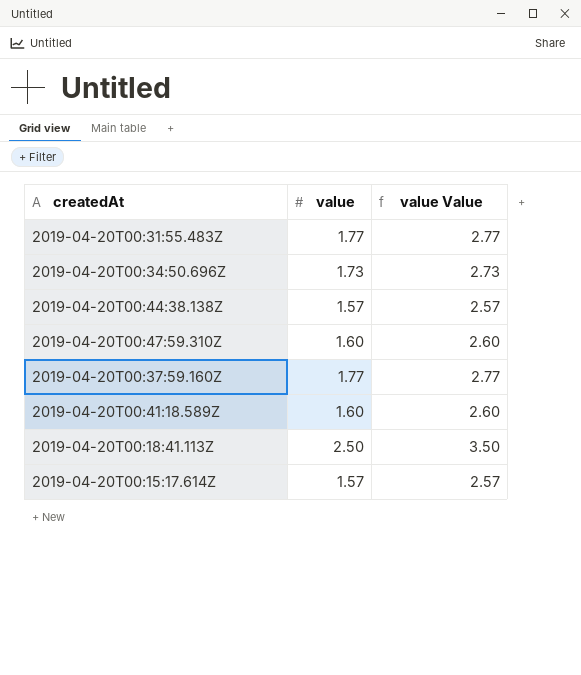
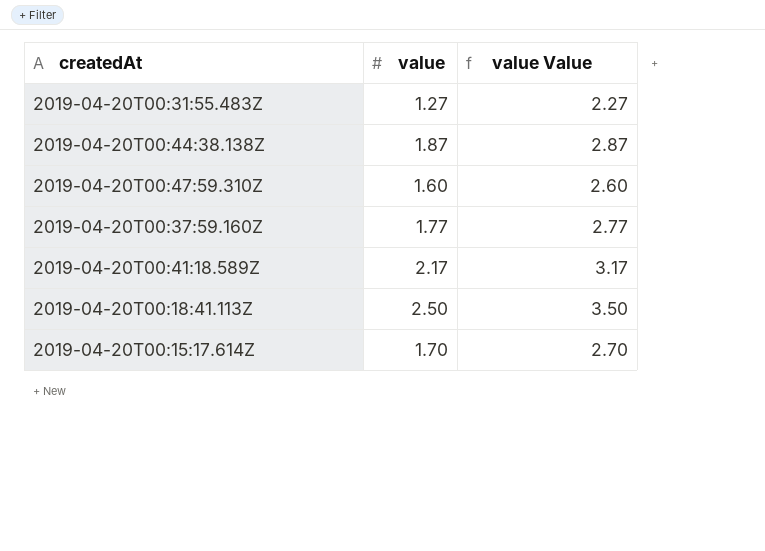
row 2019-04-20T00:34:50.696Z: 1.73 | 2.73 -> none
2019-04-20T00:31:55.483Z | value: 1.77 -> 1.27
2019-04-20T00:31:55.483Z | value Value: 2.77 -> 2.27
2019-04-20T00:44:38.138Z | value: 1.57 -> 1.87
2019-04-20T00:44:38.138Z | value Value: 2.57 -> 2.87
2019-04-20T00:41:18.589Z | value: 1.60 -> 2.17
2019-04-20T00:41:18.589Z | value Value: 2.60 -> 3.17
2019-04-20T00:15:17.614Z | value: 1.57 -> 1.70
2019-04-20T00:15:17.614Z | value Value: 2.57 -> 2.70

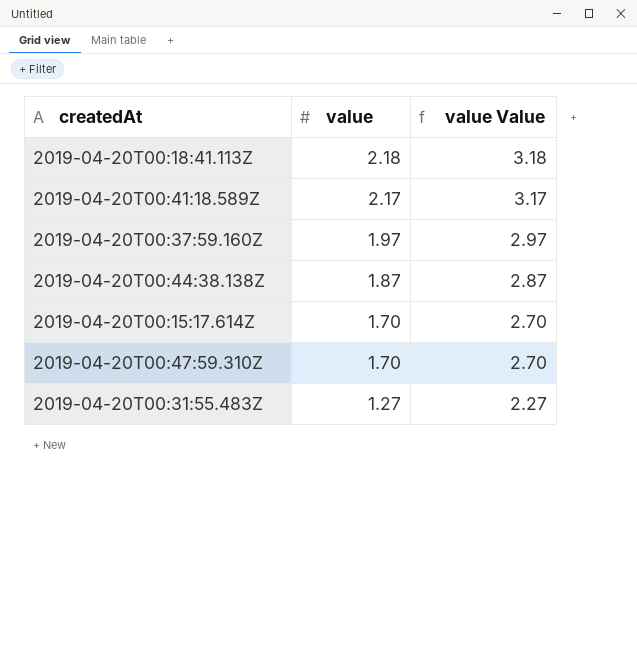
row order: none -> value descending
2019-04-20T00:18:41.113Z | value: 2.50 -> 2.18
2019-04-20T00:18:41.113Z | value Value: 3.50 -> 3.18
2019-04-20T00:37:59.160Z | value: 1.77 -> 1.97
2019-04-20T00:37:59.160Z | value Value: 2.77 -> 2.97
2019-04-20T00:47:59.310Z | value: 1.60 -> 1.70
2019-04-20T00:47:59.310Z | value Value: 2.60 -> 2.70

